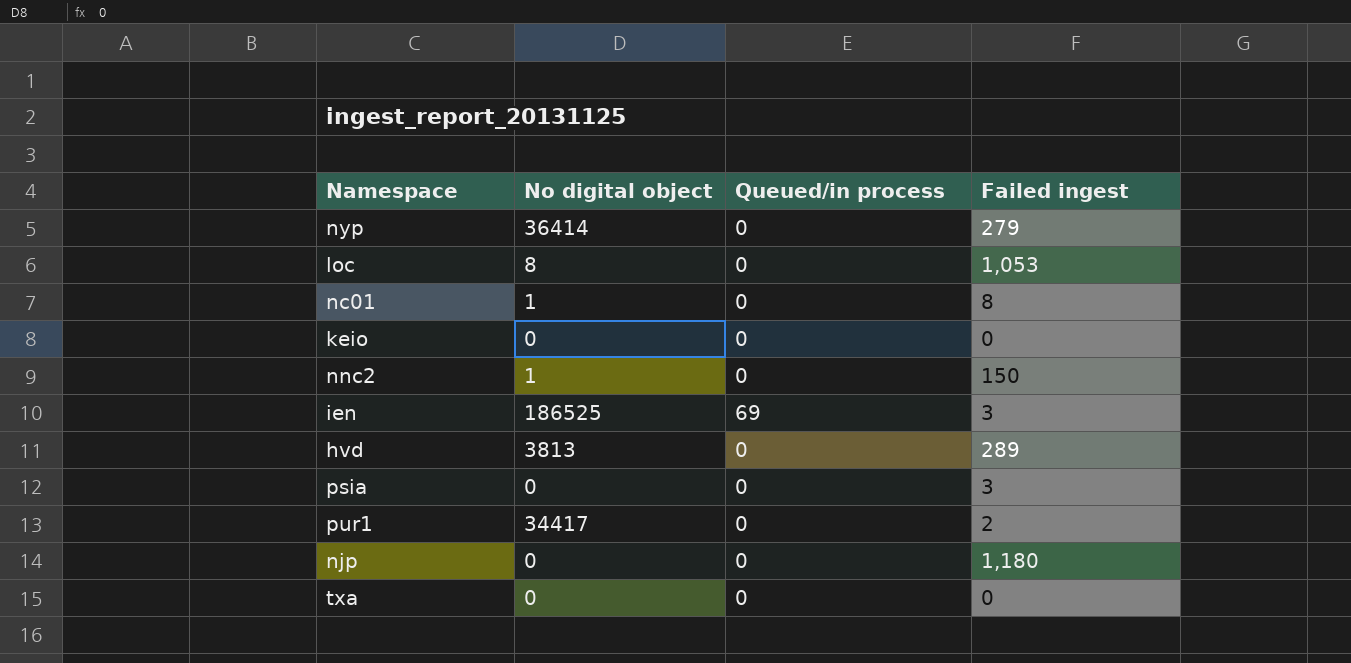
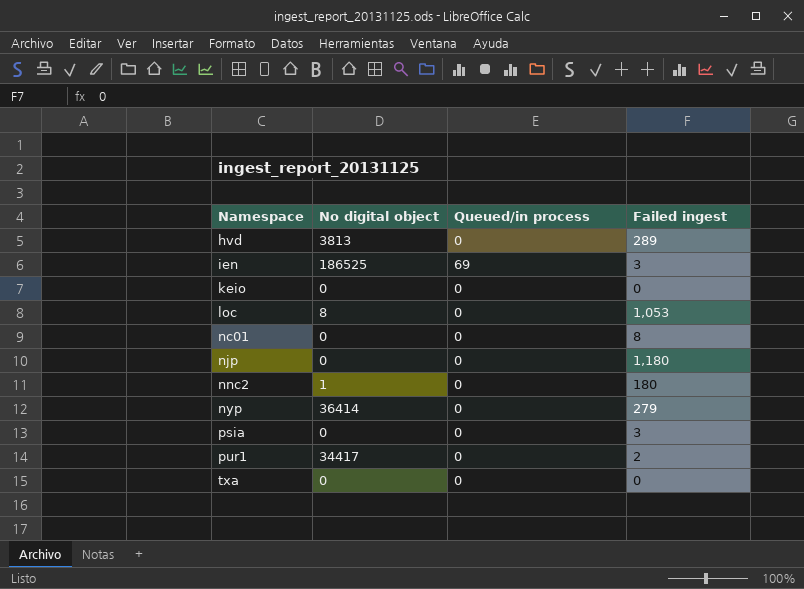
row order: none -> Namespace ascending
nc01 | No digital object: 1 -> 0
nnc2 | Failed ingest: 150 -> 180

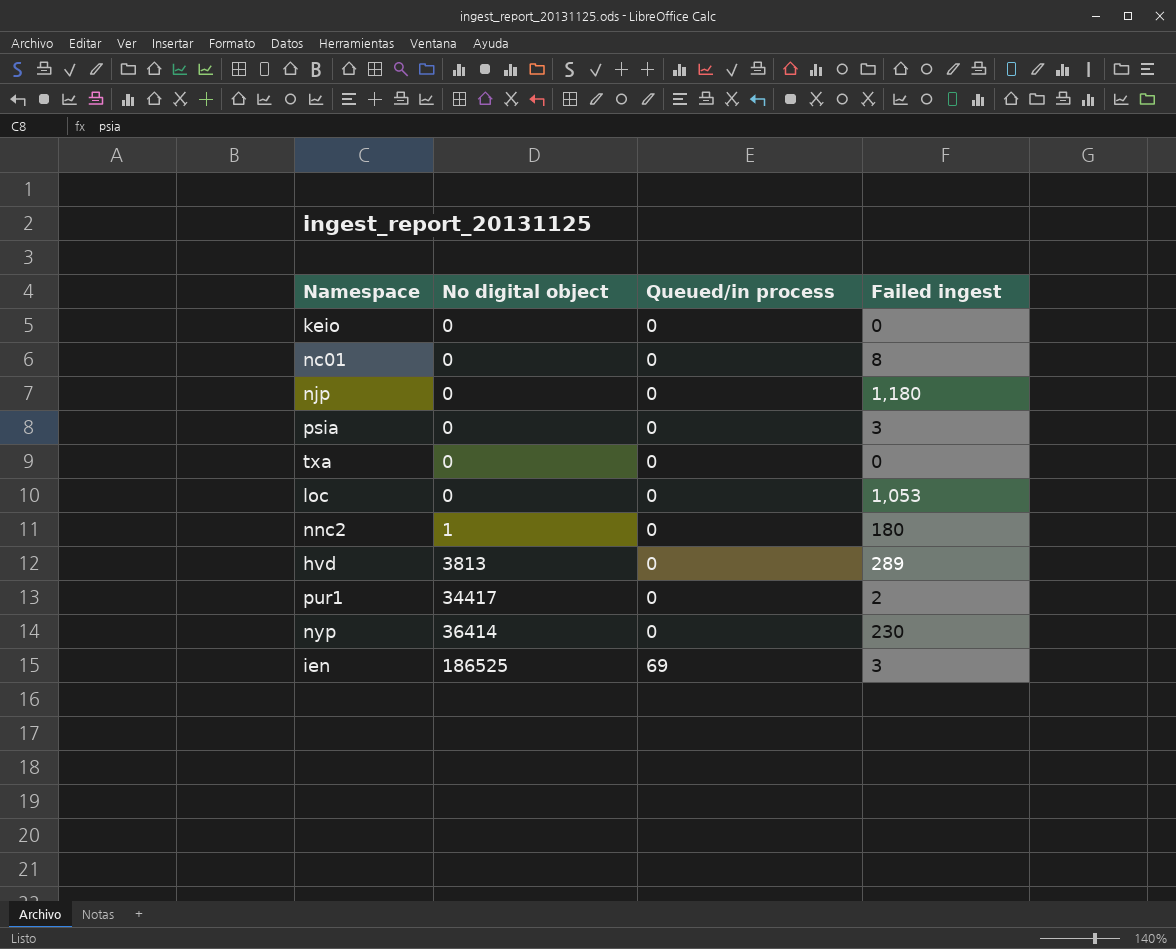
row order: Namespace ascending -> No digital object ascending
loc | No digital object: 8 -> 0
nyp | Failed ingest: 279 -> 230

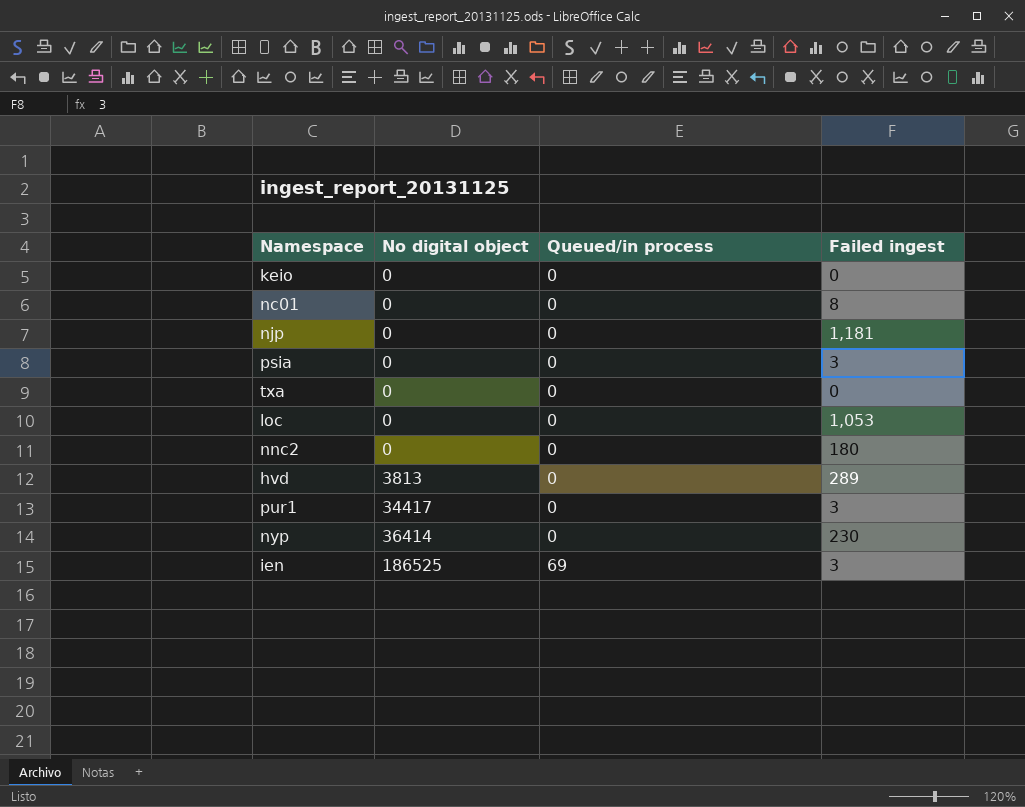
njp | Failed ingest: 1,180 -> 1,181
nnc2 | No digital object: 1 -> 0
pur1 | Failed ingest: 2 -> 3

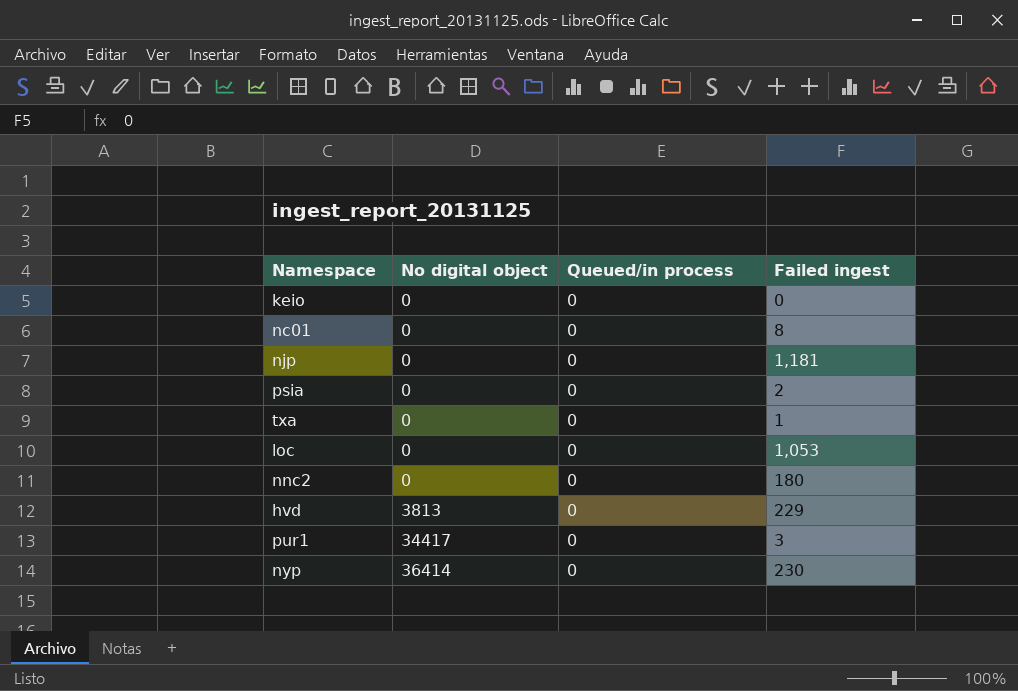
row ien: 186525 | 69 | 3 -> none
psia | Failed ingest: 3 -> 2
txa | Failed ingest: 0 -> 1
hvd | Failed ingest: 289 -> 229

